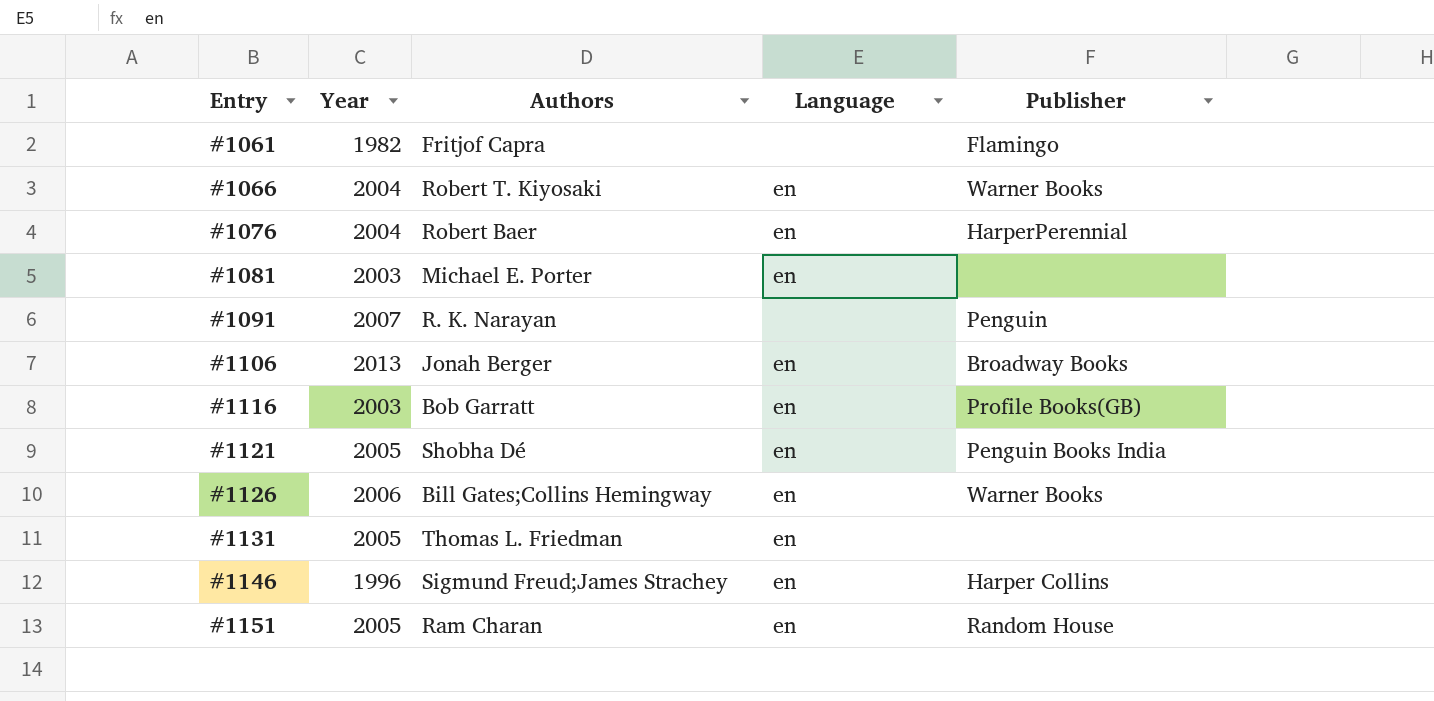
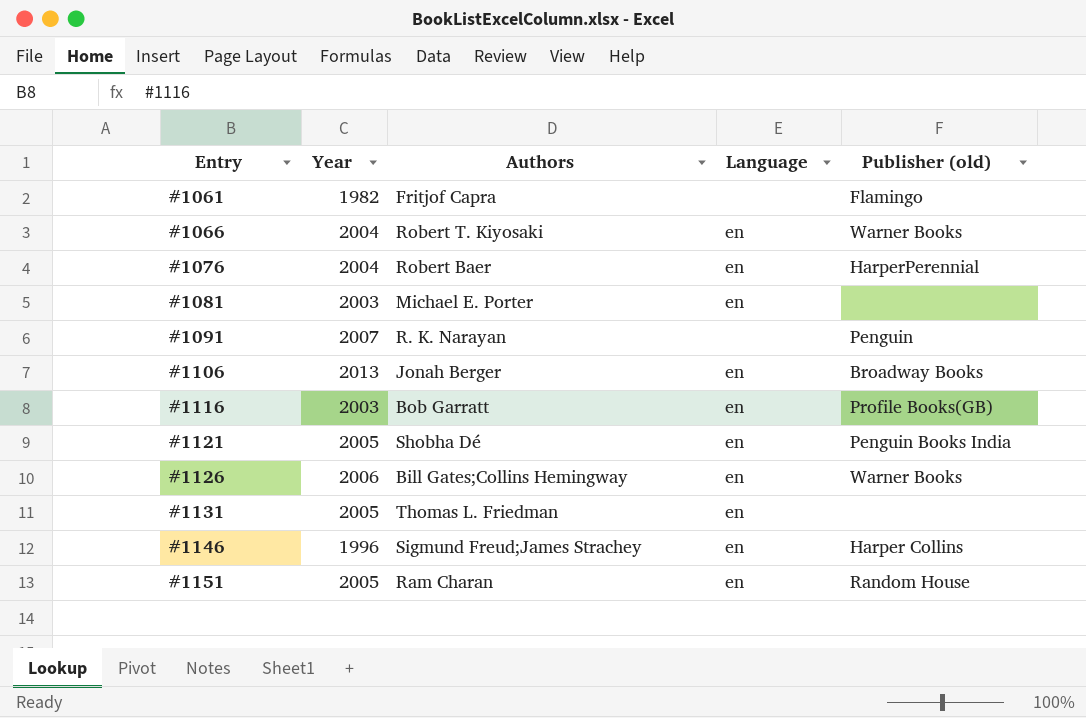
column name: Publisher -> Publisher (old)

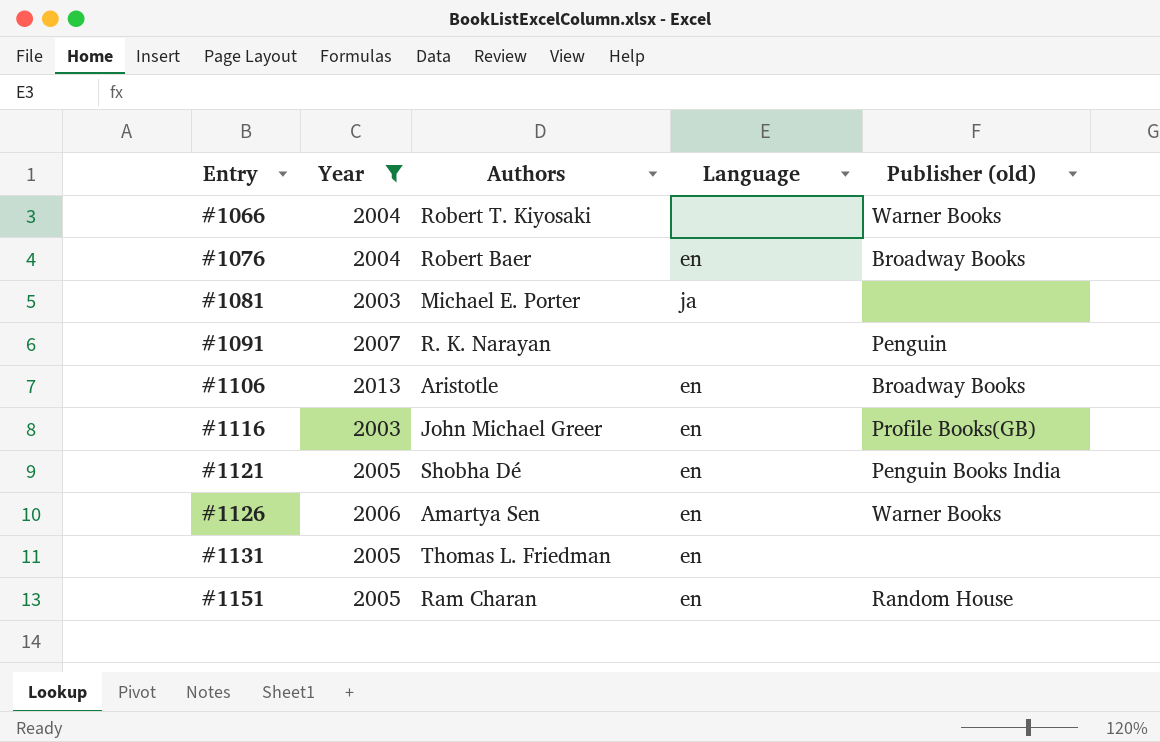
filter: none -> Year >= 2003
#1066 | Language: en -> none
#1076 | Publisher (old): HarperPerennial -> Broadway Books
#1081 | Language: en -> ja
#1106 | Authors: Jonah Berger -> Aristotle
#1116 | Authors: Bob Garratt -> John Michael Greer
#1126 | Authors: Bill Gates;Collins Hemingway -> Amartya Sen

